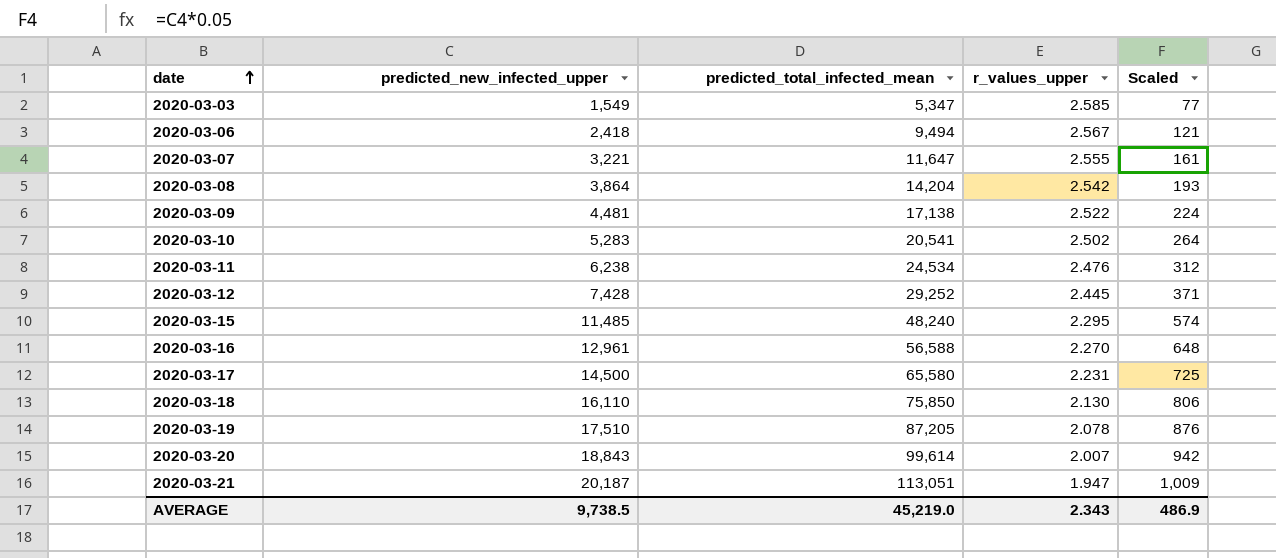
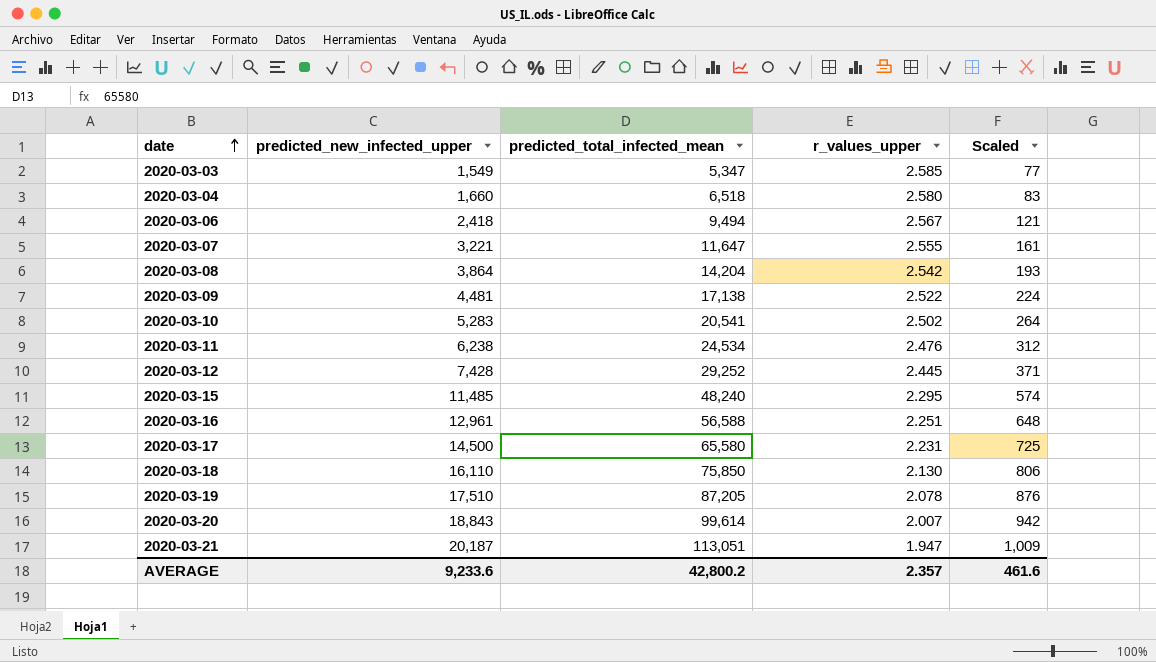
row 2020-03-04: none -> 1,660 | 6,518 | 2.580 | 83
2020-03-16 | r_values_upper: 2.270 -> 2.251
AVERAGE | predicted_new_infected_upper: 9,738.5 -> 9,233.6
AVERAGE | predicted_total_infected_mean: 45,219.0 -> 42,800.2
AVERAGE | r_values_upper: 2.343 -> 2.357
AVERAGE | Scaled: 486.9 -> 461.6

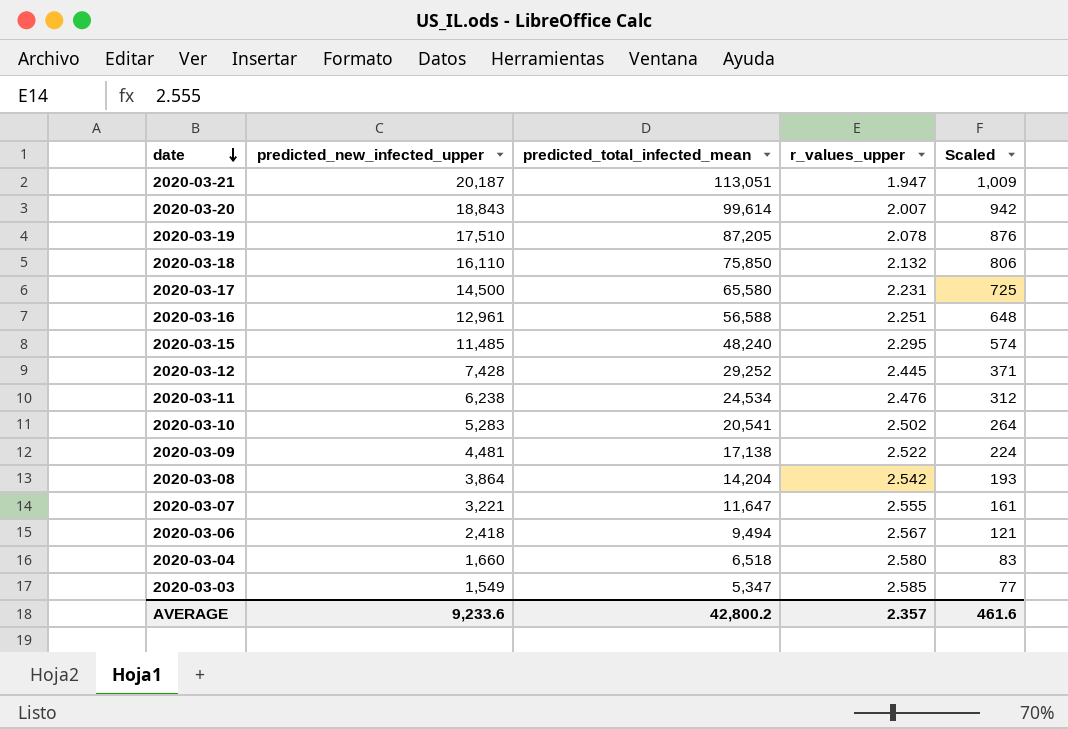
row order: date ascending -> date descending
2020-03-18 | r_values_upper: 2.130 -> 2.132

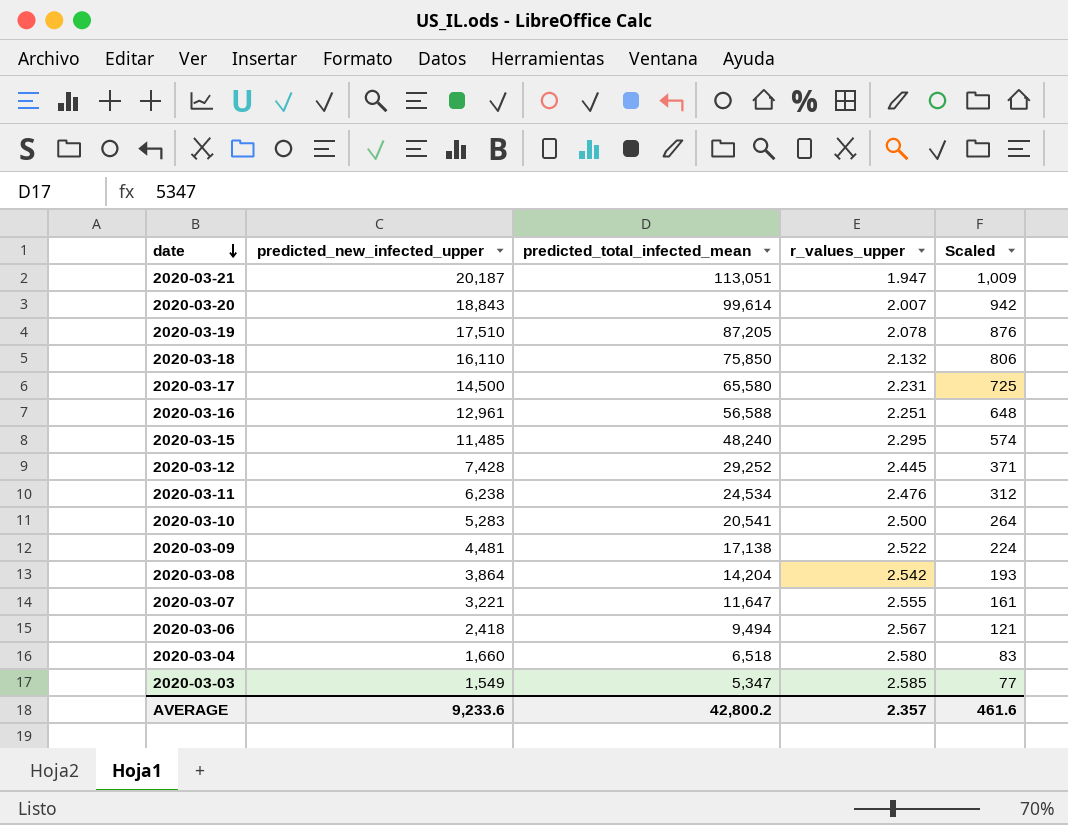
2020-03-10 | r_values_upper: 2.502 -> 2.500

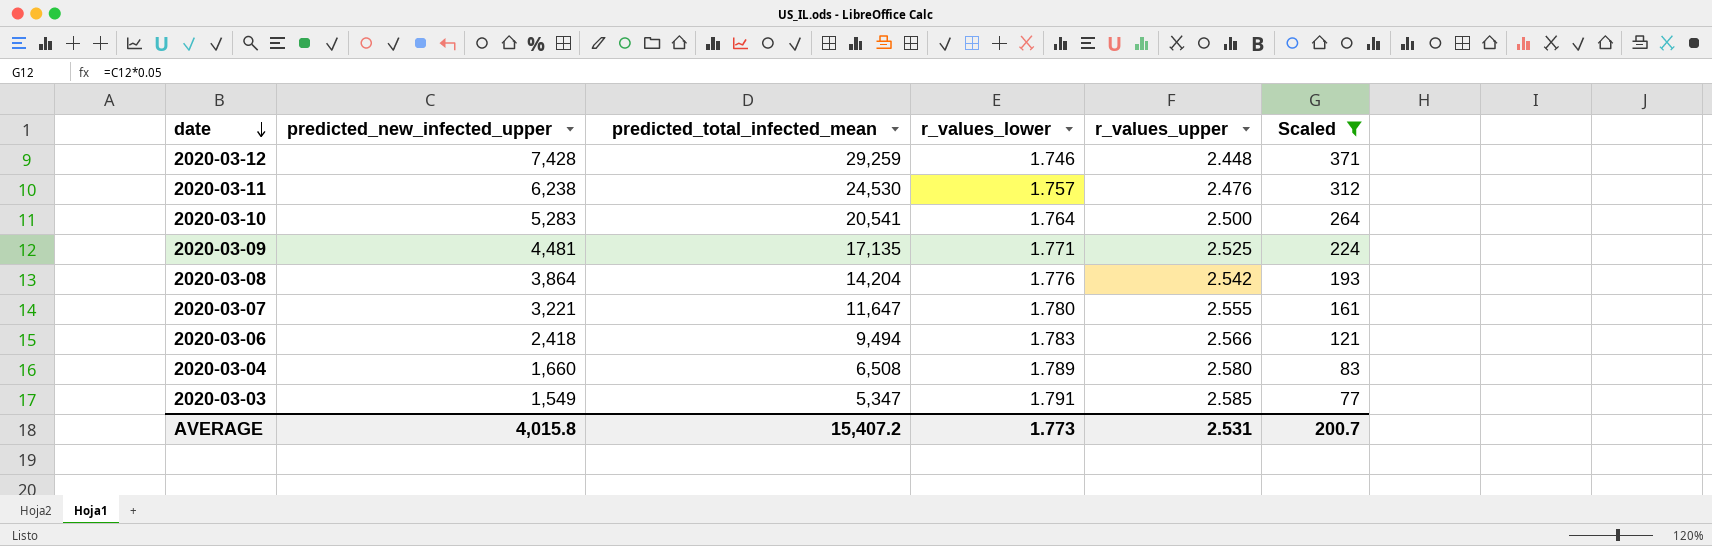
filter: none -> Scaled <= 371
column r_values_lower | position: none -> 4
2020-03-12 | predicted_total_infected_mean: 29,252 -> 29,259
2020-03-12 | r_values_upper: 2.445 -> 2.448
2020-03-11 | predicted_total_infected_mean: 24,534 -> 24,530
2020-03-09 | predicted_total_infected_mean: 17,138 -> 17,135
2020-03-09 | r_values_upper: 2.522 -> 2.525
2020-03-06 | r_values_upper: 2.567 -> 2.566
2020-03-04 | predicted_total_infected_mean: 6,518 -> 6,508
AVERAGE | predicted_new_infected_upper: 9,233.6 -> 4,015.8
AVERAGE | predicted_total_infected_mean: 42,800.2 -> 15,407.2
AVERAGE | r_values_upper: 2.357 -> 2.531
AVERAGE | Scaled: 461.6 -> 200.7

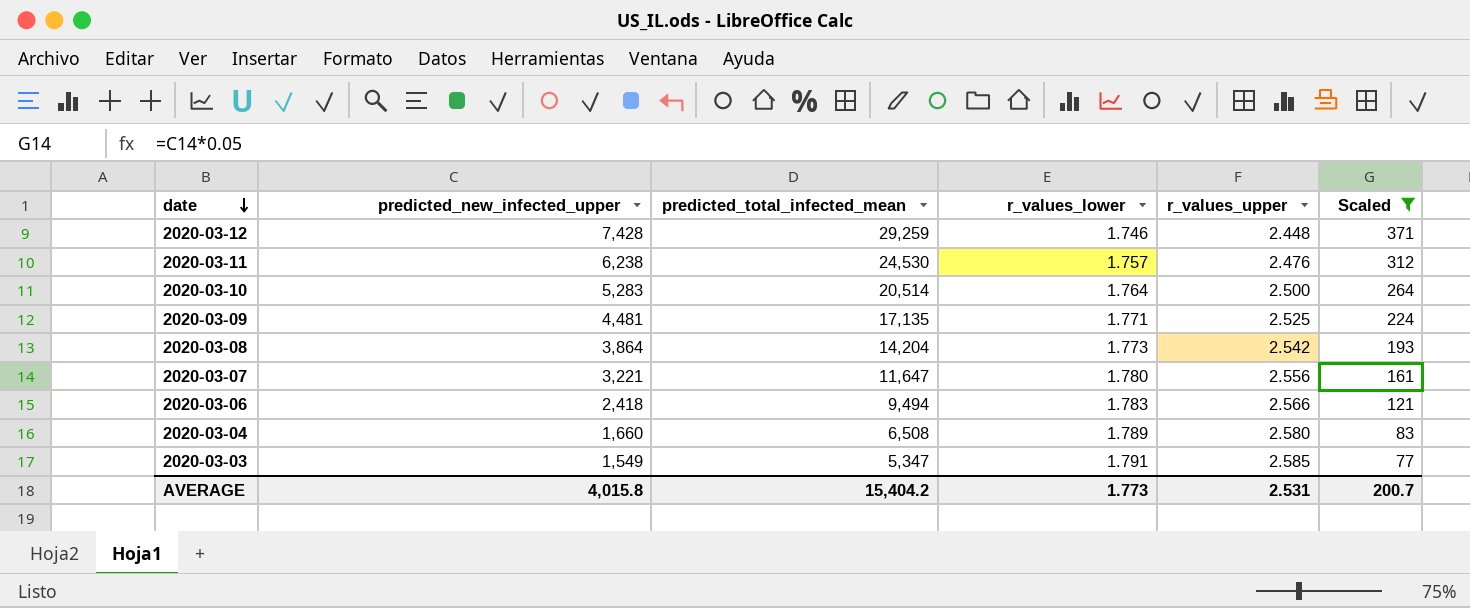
2020-03-10 | predicted_total_infected_mean: 20,541 -> 20,514
2020-03-08 | r_values_lower: 1.776 -> 1.773
2020-03-07 | r_values_upper: 2.555 -> 2.556
AVERAGE | predicted_total_infected_mean: 15,407.2 -> 15,404.2

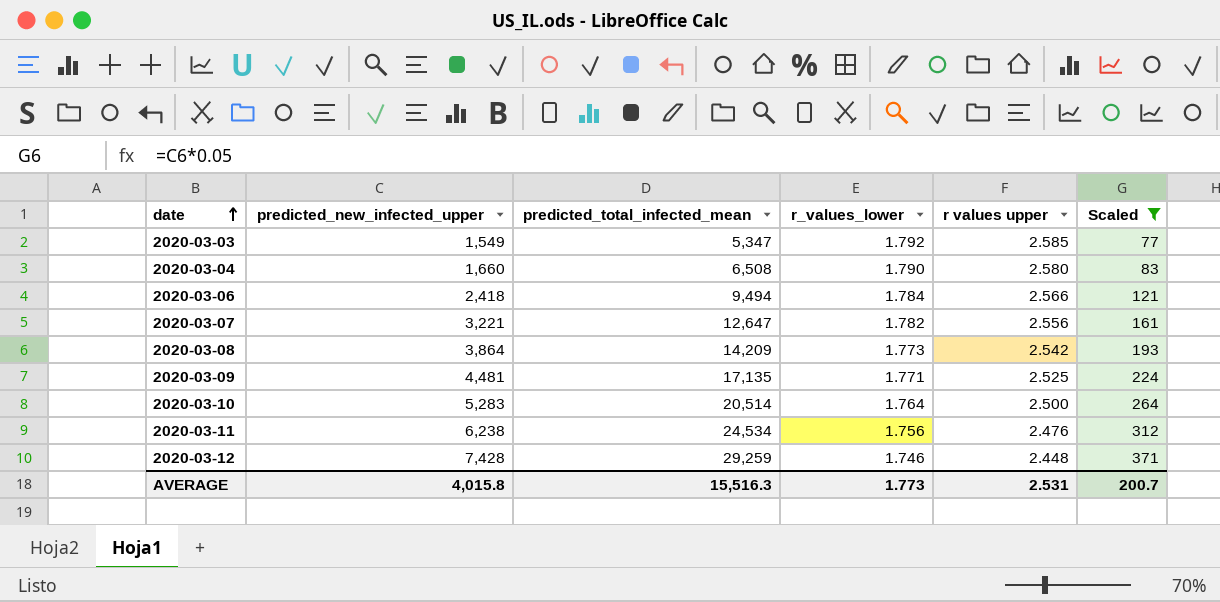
row order: date descending -> date ascending
column name: r_values_upper -> r values upper
2020-03-03 | r_values_lower: 1.791 -> 1.792
2020-03-04 | r_values_lower: 1.789 -> 1.790
2020-03-06 | r_values_lower: 1.783 -> 1.784
2020-03-07 | predicted_total_infected_mean: 11,647 -> 12,647
2020-03-07 | r_values_lower: 1.780 -> 1.782
2020-03-08 | predicted_total_infected_mean: 14,204 -> 14,209
2020-03-11 | predicted_total_infected_mean: 24,530 -> 24,534
2020-03-11 | r_values_lower: 1.757 -> 1.756
AVERAGE | predicted_total_infected_mean: 15,404.2 -> 15,516.3

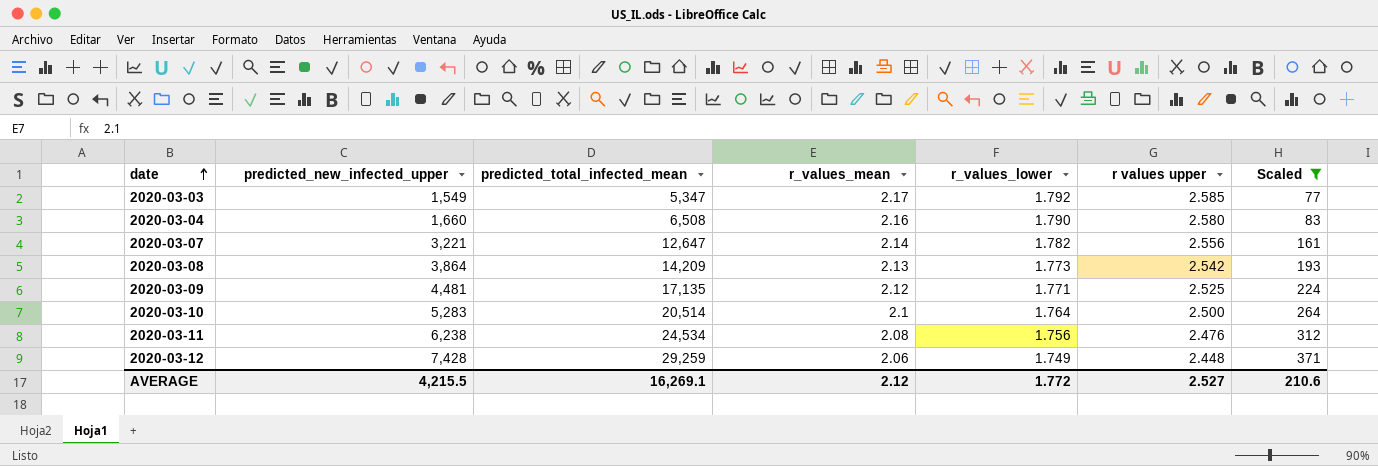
column r_values_mean | position: none -> 4
row 2020-03-06: 2,418 | 9,494 | 1.784 | 2.566 | 121 -> none
2020-03-12 | r_values_lower: 1.746 -> 1.749
AVERAGE | predicted_new_infected_upper: 4,015.8 -> 4,215.5
AVERAGE | predicted_total_infected_mean: 15,516.3 -> 16,269.1
AVERAGE | r_values_lower: 1.773 -> 1.772
AVERAGE | r values upper: 2.531 -> 2.527
AVERAGE | Scaled: 200.7 -> 210.6

